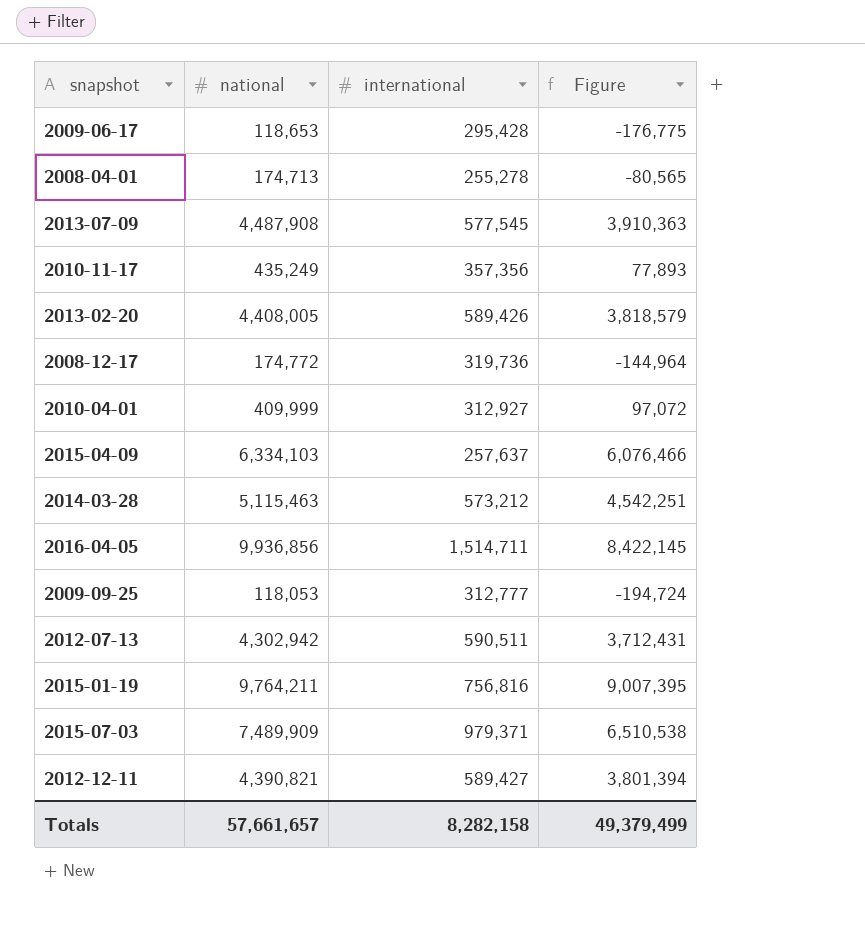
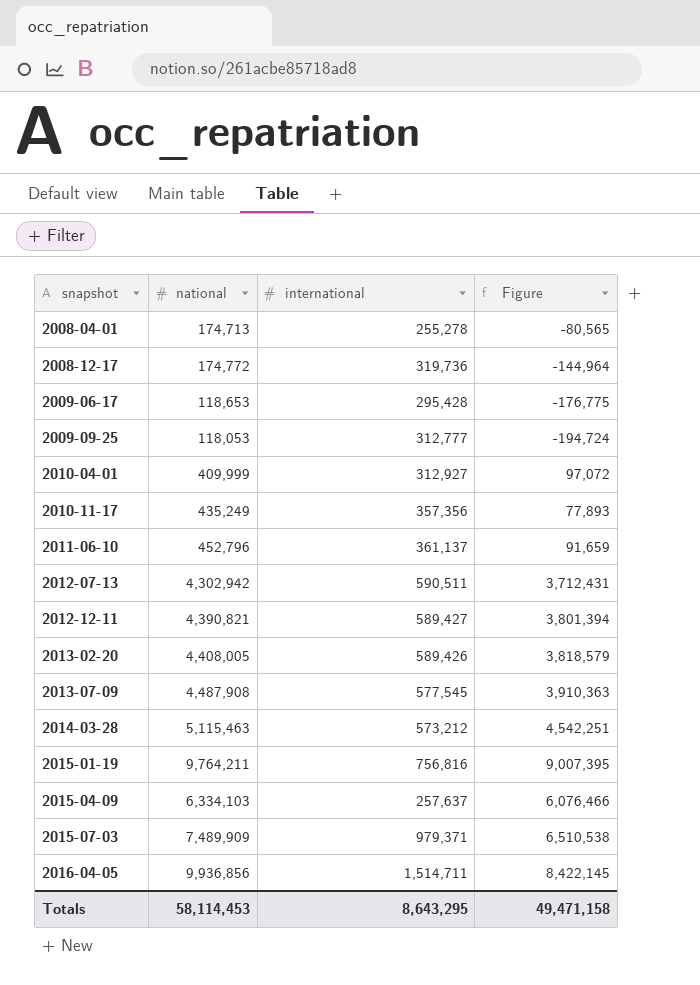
row order: none -> snapshot ascending
row 2011-06-10: none -> 452,796 | 361,137 | 91,659
Totals | national: 57,661,657 -> 58,114,453
Totals | international: 8,282,158 -> 8,643,295
Totals | Figure: 49,379,499 -> 49,471,158

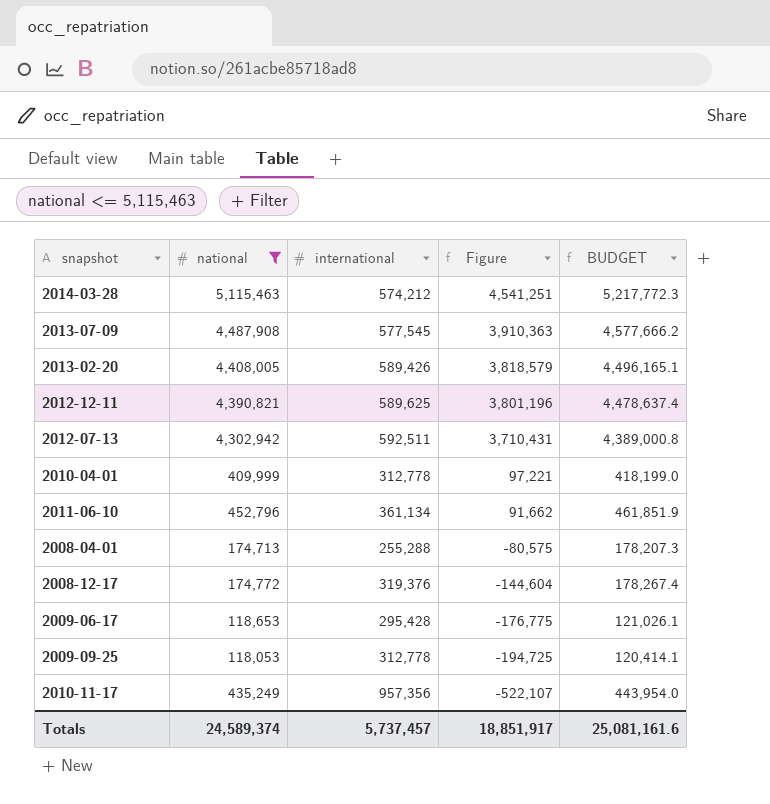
filter: none -> national <= 5,115,463
row order: snapshot ascending -> Figure descending
column BUDGET | formula: none -> [national] * 1.02
2014-03-28 | international: 573,212 -> 574,212
2014-03-28 | Figure: 4,542,251 -> 4,541,251
2012-12-11 | international: 589,427 -> 589,625
2012-12-11 | Figure: 3,801,394 -> 3,801,196
2012-07-13 | international: 590,511 -> 592,511
2012-07-13 | Figure: 3,712,431 -> 3,710,431
2010-04-01 | international: 312,927 -> 312,778
2010-04-01 | Figure: 97,072 -> 97,221
2011-06-10 | international: 361,137 -> 361,134
2011-06-10 | Figure: 91,659 -> 91,662
2008-04-01 | international: 255,278 -> 255,288
2008-04-01 | Figure: -80,565 -> -80,575
2008-12-17 | international: 319,736 -> 319,376
2008-12-17 | Figure: -144,964 -> -144,604
2009-09-25 | international: 312,777 -> 312,778
2009-09-25 | Figure: -194,724 -> -194,725
2010-11-17 | international: 357,356 -> 957,356
2010-11-17 | Figure: 77,893 -> -522,107
Totals | national: 58,114,453 -> 24,589,374
Totals | international: 8,643,295 -> 5,737,457
Totals | Figure: 49,471,158 -> 18,851,917

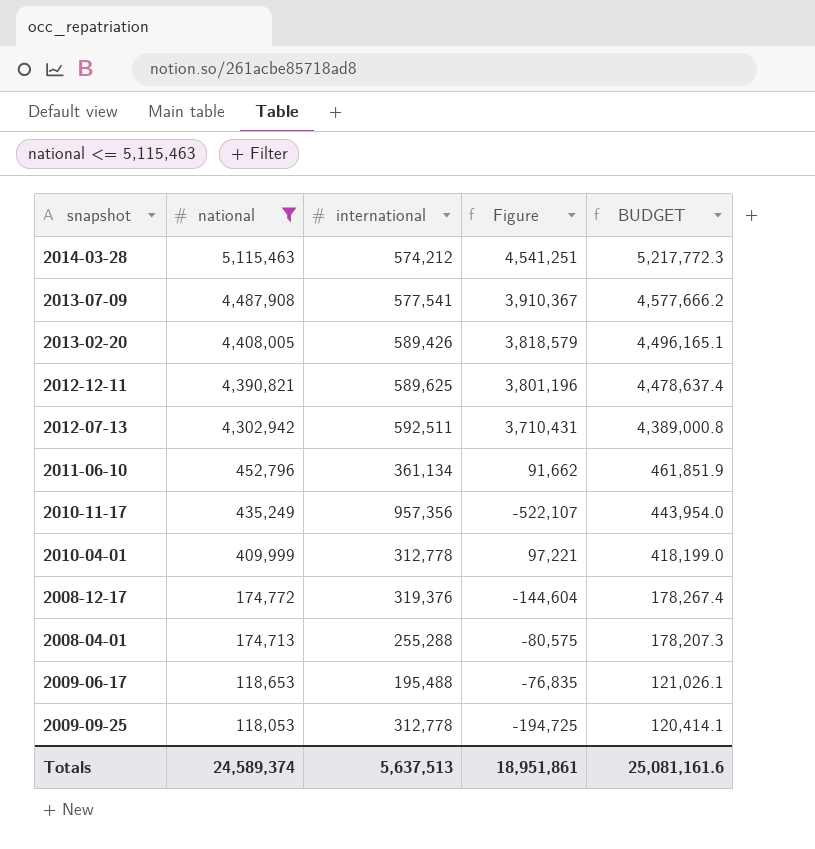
row order: Figure descending -> national descending
2013-07-09 | international: 577,545 -> 577,541
2013-07-09 | Figure: 3,910,363 -> 3,910,367
2009-06-17 | international: 295,428 -> 195,488
2009-06-17 | Figure: -176,775 -> -76,835
Totals | international: 5,737,457 -> 5,637,513
Totals | Figure: 18,851,917 -> 18,951,861

